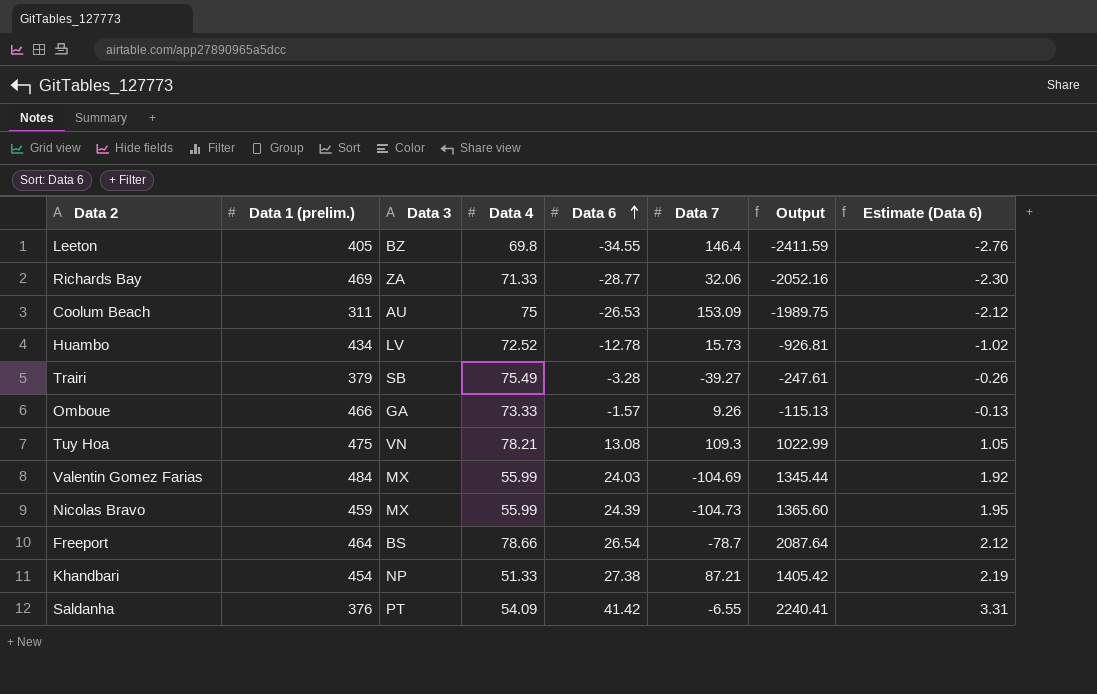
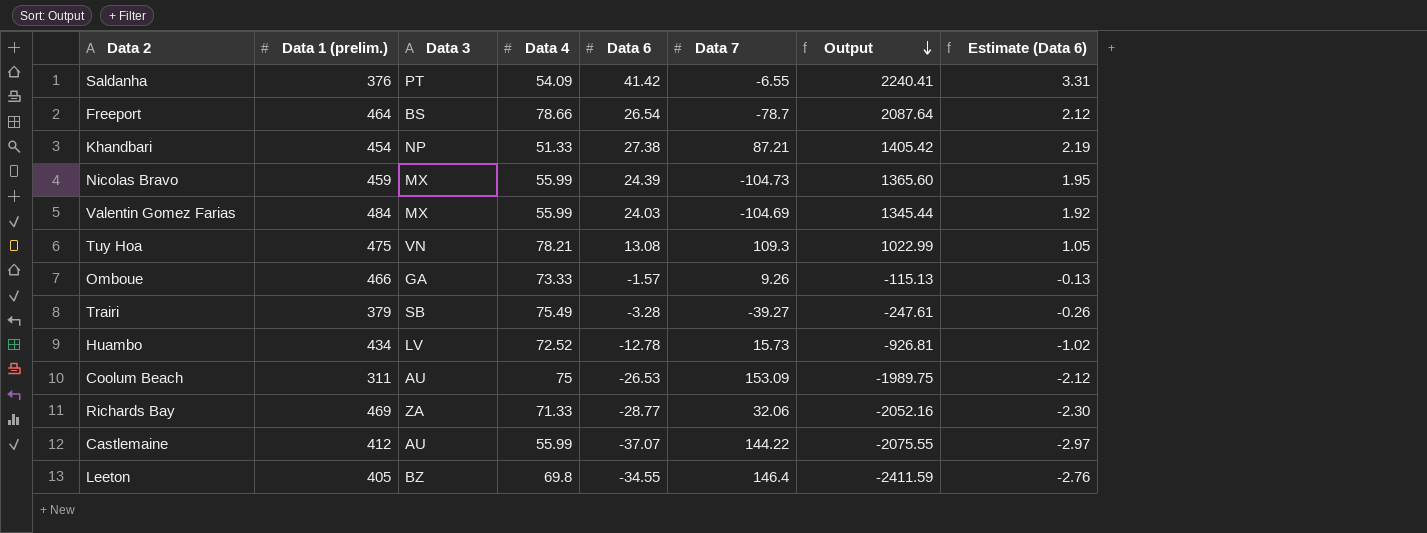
row order: Data 6 ascending -> Output descending
row Castlemaine: none -> 412 | AU | 55.99 | -37.07 | 144.22 | -2075.55 | -2.97

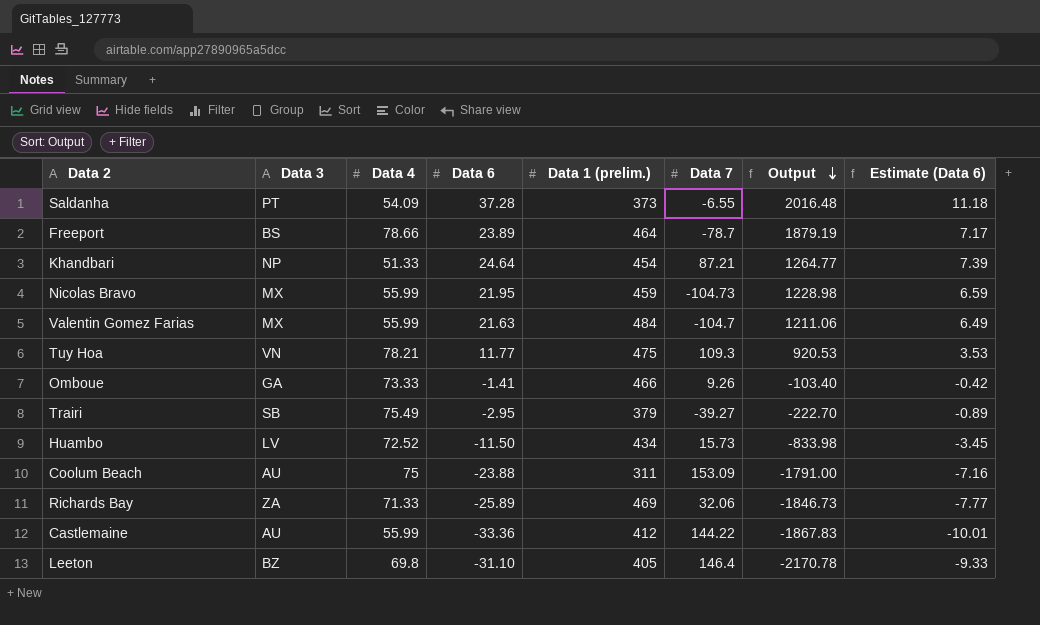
column Data 1 (prelim.) | position: 2 -> 5
column Estimate (Data 6) | formula: [Data 6] * 0.08 -> [Data 6] * 0.3
Saldanha | Data 6: 41.42 -> 37.28
Saldanha | Data 1 (prelim.): 376 -> 373
Saldanha | Output: 2240.41 -> 2016.48
Freeport | Data 6: 26.54 -> 23.89
Freeport | Output: 2087.64 -> 1879.19
Khandbari | Data 6: 27.38 -> 24.64
Khandbari | Output: 1405.42 -> 1264.77
Nicolas Bravo | Data 6: 24.39 -> 21.95
Nicolas Bravo | Output: 1365.60 -> 1228.98
Valentin Gomez Farias | Data 6: 24.03 -> 21.63
Valentin Gomez Farias | Data 7: -104.69 -> -104.7
Valentin Gomez Farias | Output: 1345.44 -> 1211.06
Tuy Hoa | Data 6: 13.08 -> 11.77
Tuy Hoa | Output: 1022.99 -> 920.53
Omboue | Data 6: -1.57 -> -1.41
Omboue | Output: -115.13 -> -103.40
Trairi | Data 6: -3.28 -> -2.95
Trairi | Output: -247.61 -> -222.70
Huambo | Data 6: -12.78 -> -11.50
Huambo | Output: -926.81 -> -833.98
Coolum Beach | Data 6: -26.53 -> -23.88
Coolum Beach | Output: -1989.75 -> -1791.00
Richards Bay | Data 6: -28.77 -> -25.89
Richards Bay | Output: -2052.16 -> -1846.73
Castlemaine | Data 6: -37.07 -> -33.36
Castlemaine | Output: -2075.55 -> -1867.83
Leeton | Data 6: -34.55 -> -31.10
Leeton | Output: -2411.59 -> -2170.78

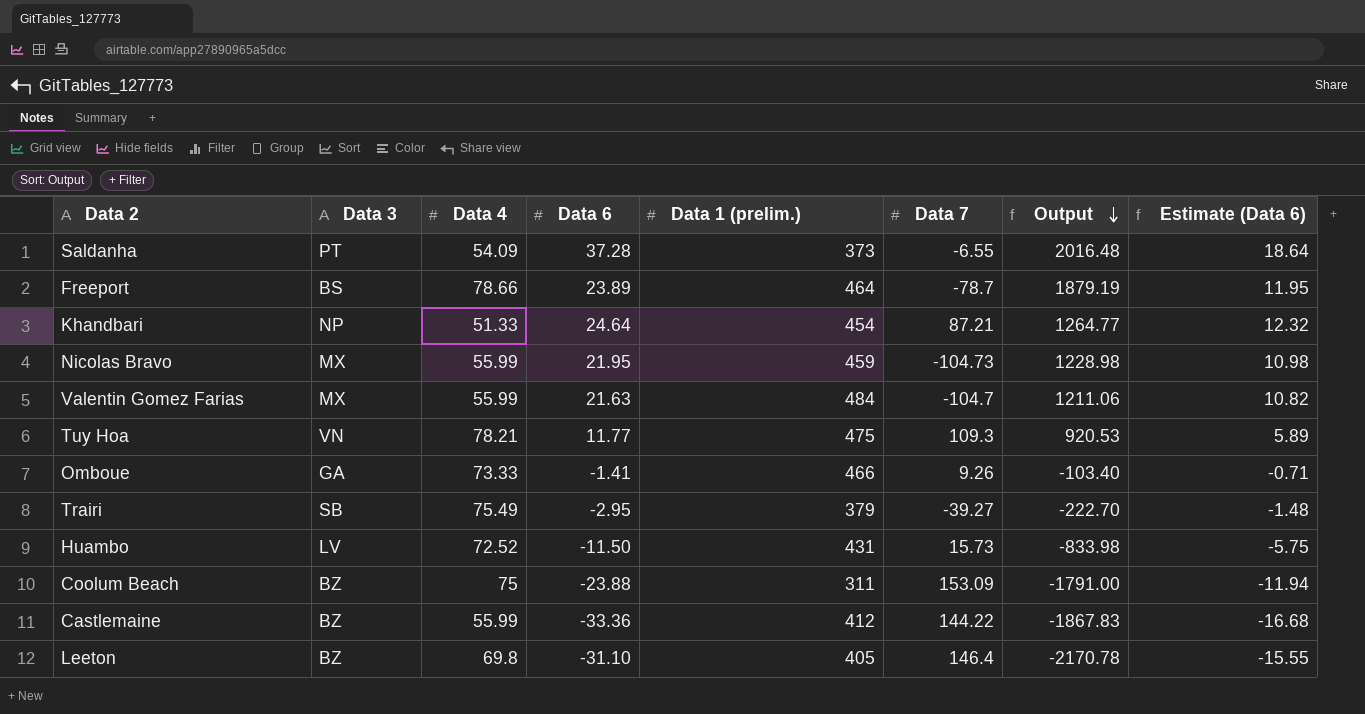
column Estimate (Data 6) | formula: [Data 6] * 0.3 -> [Data 6] * 0.5
row Richards Bay: ZA | 71.33 | -25.89 | 469 | 32.06 | -1846.73 | -7.77 -> none
Huambo | Data 1 (prelim.): 434 -> 431
Coolum Beach | Data 3: AU -> BZ
Castlemaine | Data 3: AU -> BZ

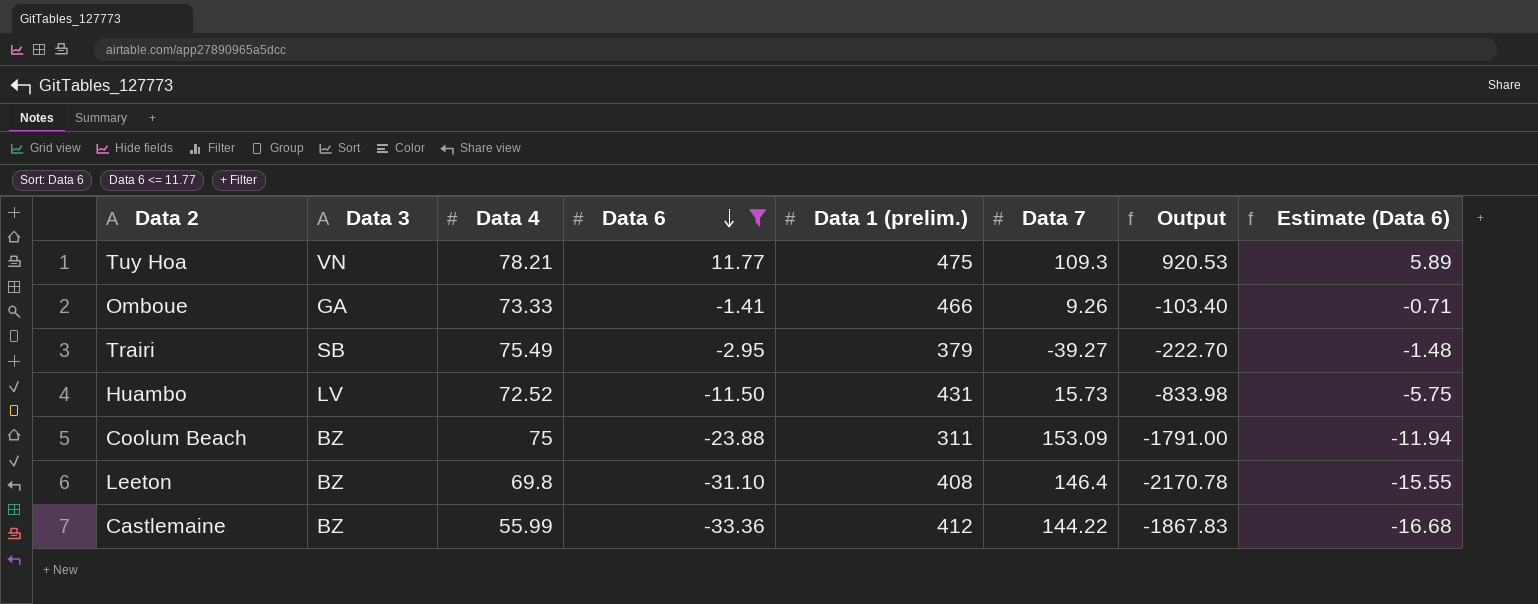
filter: none -> Data 6 <= 11.77
row order: Output descending -> Data 6 descending
Leeton | Data 1 (prelim.): 405 -> 408

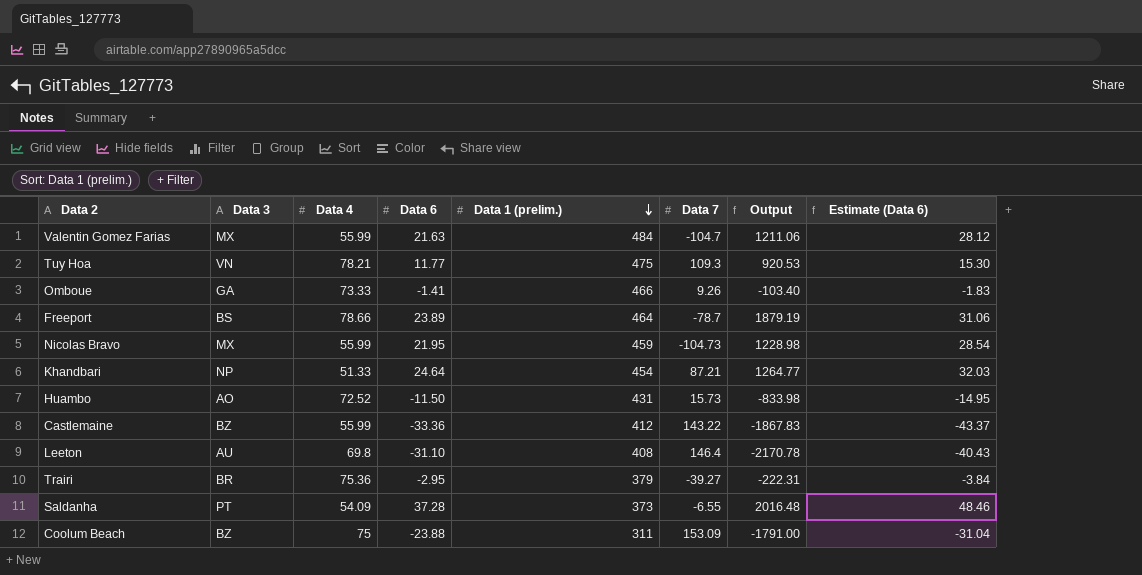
filter: Data 6 <= 11.77 -> none
row order: Data 6 descending -> Data 1 (prelim.) descending
column Estimate (Data 6) | formula: [Data 6] * 0.5 -> [Data 6] * 1.3
Huambo | Data 3: LV -> AO
Castlemaine | Data 7: 144.22 -> 143.22
Leeton | Data 3: BZ -> AU
Trairi | Data 3: SB -> BR
Trairi | Data 4: 75.49 -> 75.36
Trairi | Output: -222.70 -> -222.31

